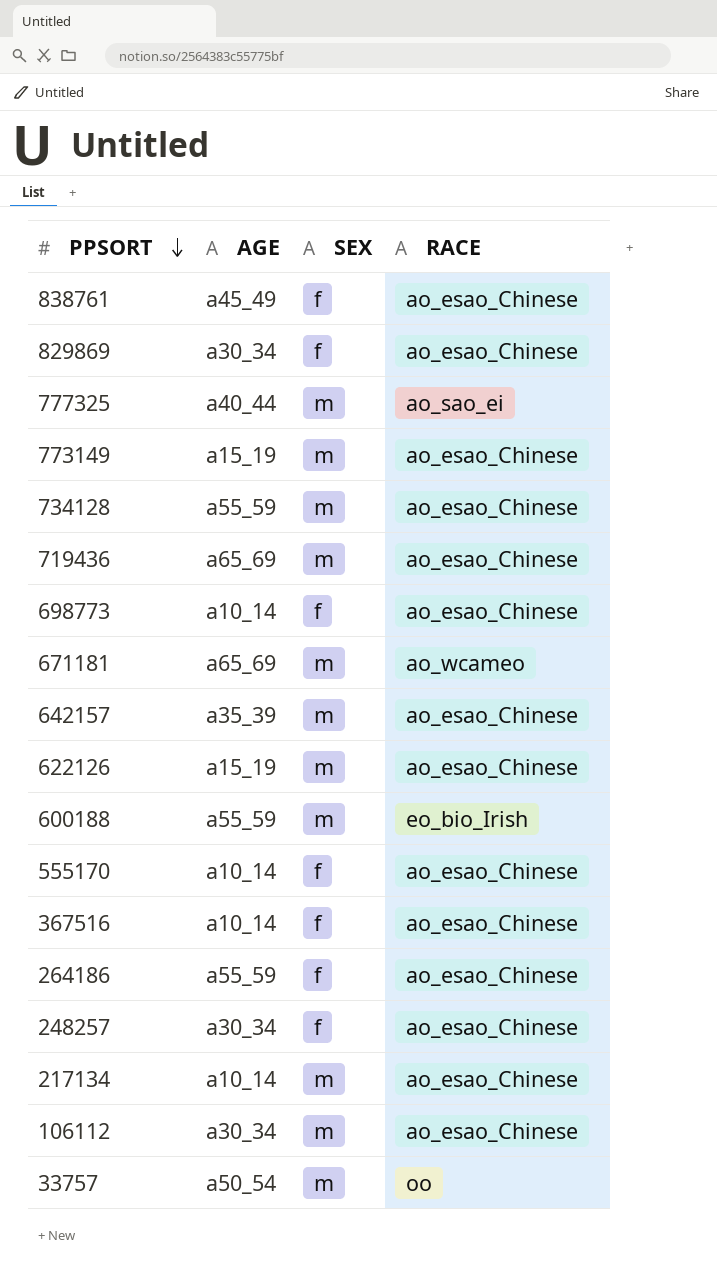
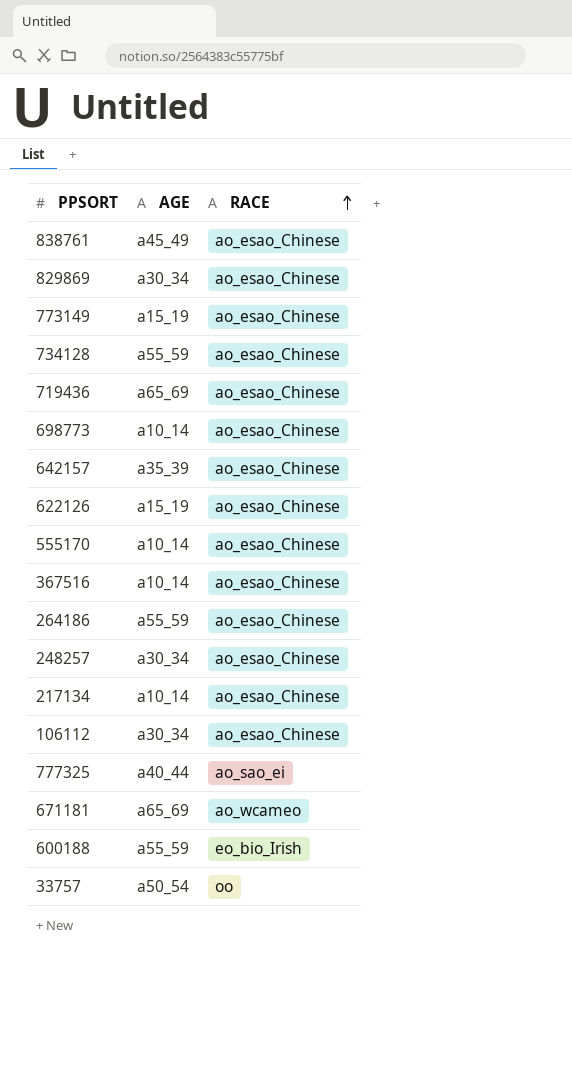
row order: PPSORT descending -> RACE ascending
column SEX | position: 3 -> none

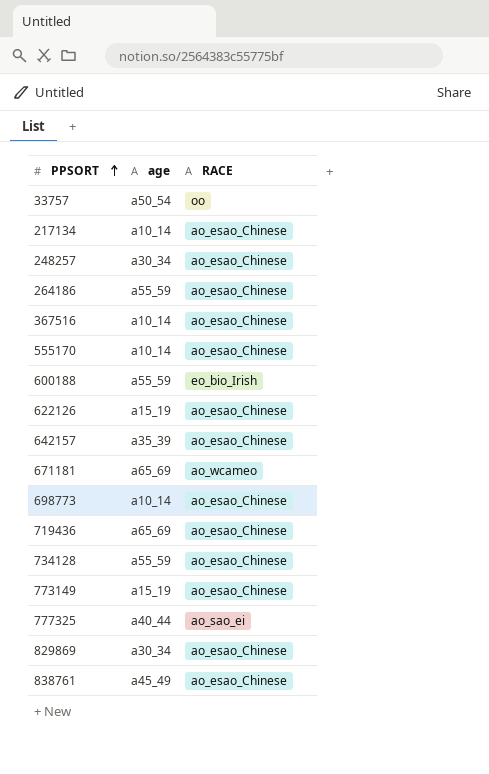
row order: RACE ascending -> PPSORT ascending
column name: AGE -> age
row 106112: a30_34 | ao_esao_Chinese -> none

